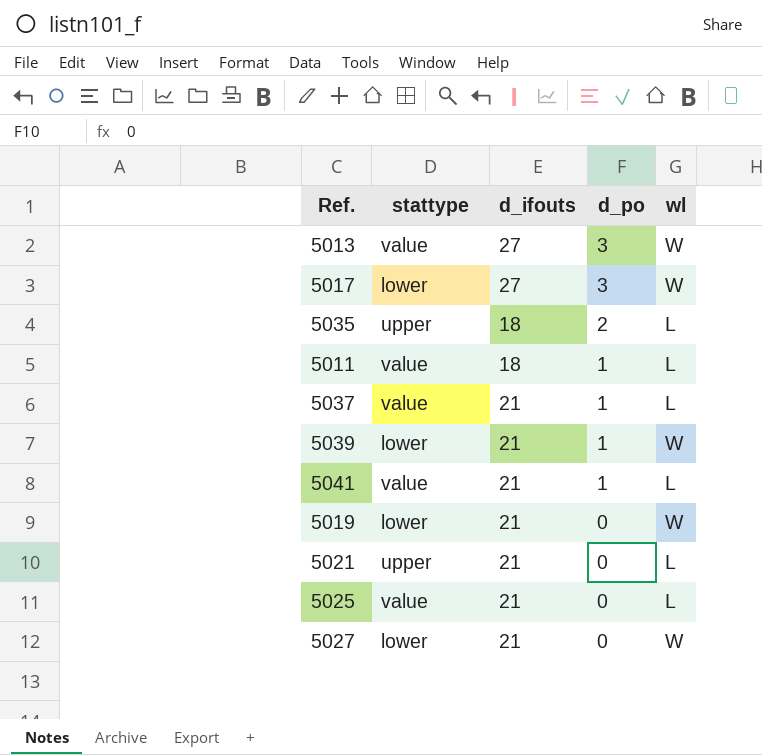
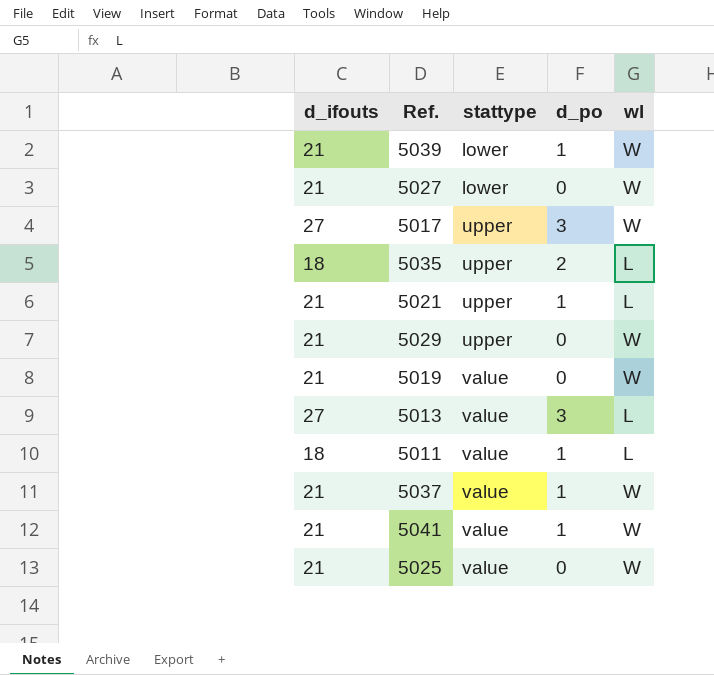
row order: d_po descending -> stattype ascending
column d_ifouts | position: 3 -> 1
5017 | stattype: lower -> upper
5021 | d_po: 0 -> 1
row 5029: none -> 21 | upper | 0 | W
5019 | stattype: lower -> value
5013 | wl: W -> L
5037 | wl: L -> W
5041 | wl: L -> W
5025 | wl: L -> W

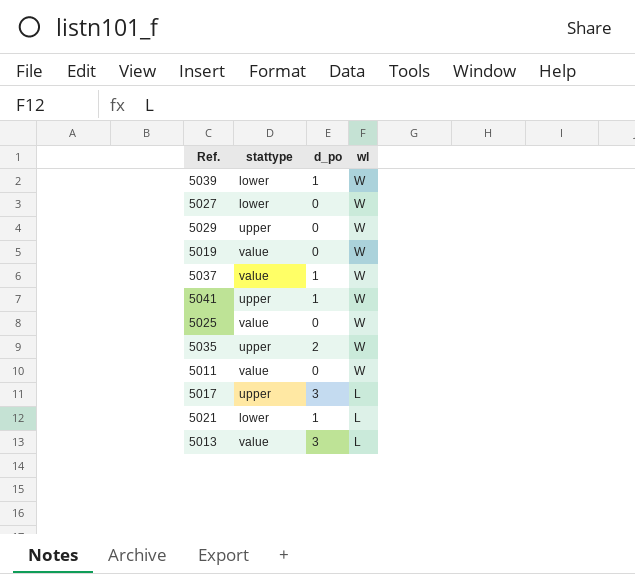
row order: stattype ascending -> wl descending
column d_ifouts | position: 1 -> none
5041 | stattype: value -> upper
5035 | wl: L -> W
5011 | d_po: 1 -> 0
5011 | wl: L -> W
5017 | wl: W -> L
5021 | stattype: upper -> lower

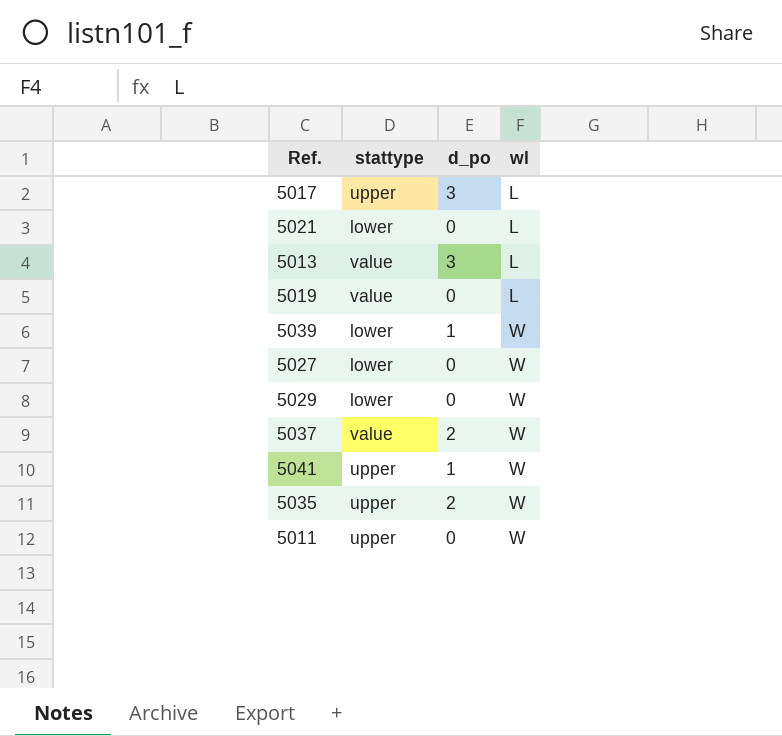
row order: wl descending -> wl ascending
row 5025: value | 0 | W -> none
5021 | d_po: 1 -> 0
5019 | wl: W -> L
5029 | stattype: upper -> lower
5037 | d_po: 1 -> 2
5011 | stattype: value -> upper

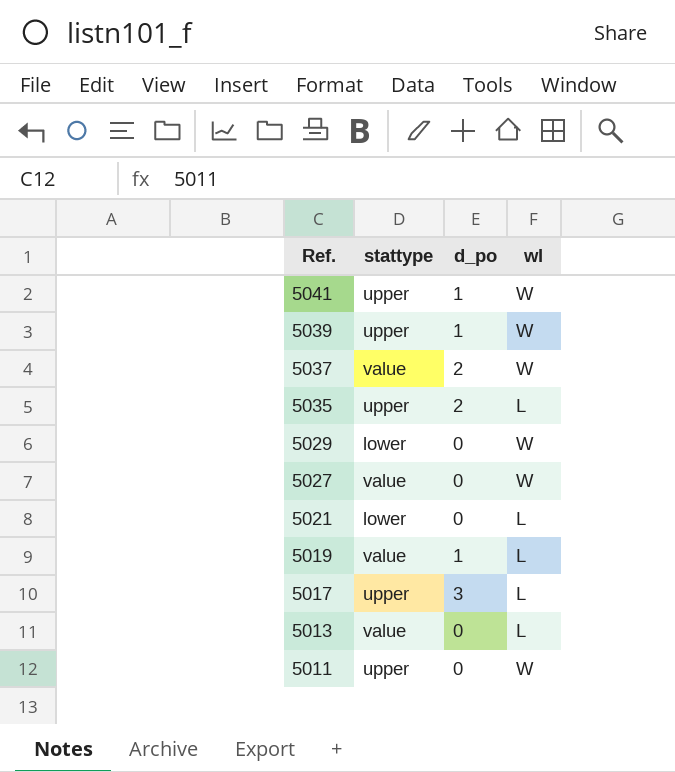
row order: wl ascending -> Ref. descending
5039 | stattype: lower -> upper
5035 | wl: W -> L
5027 | stattype: lower -> value
5019 | d_po: 0 -> 1
5013 | d_po: 3 -> 0

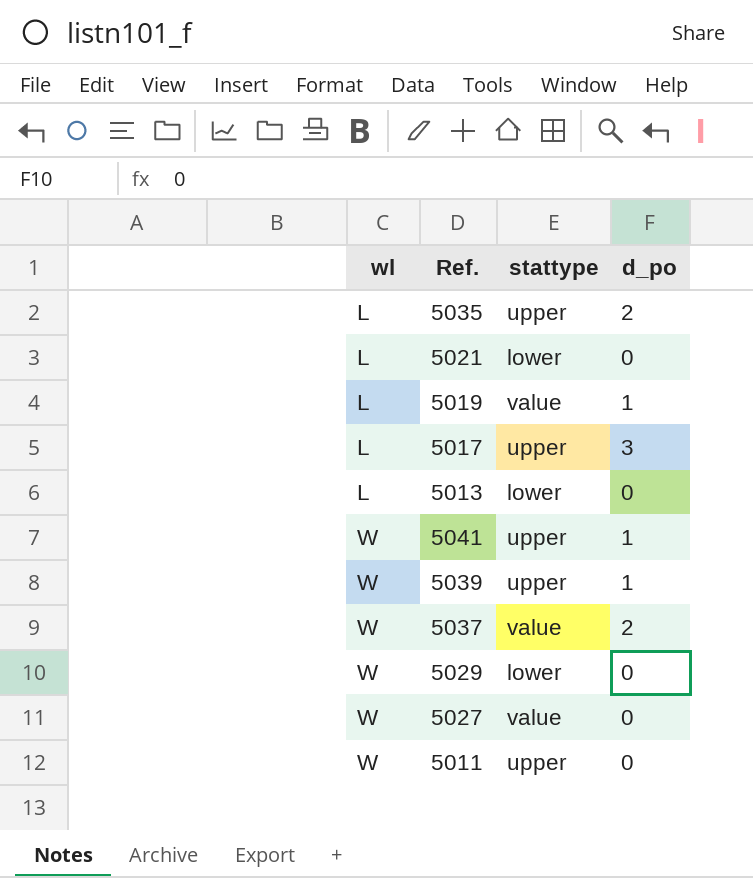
row order: Ref. descending -> wl ascending
column wl | position: 4 -> 1
5013 | stattype: value -> lower

